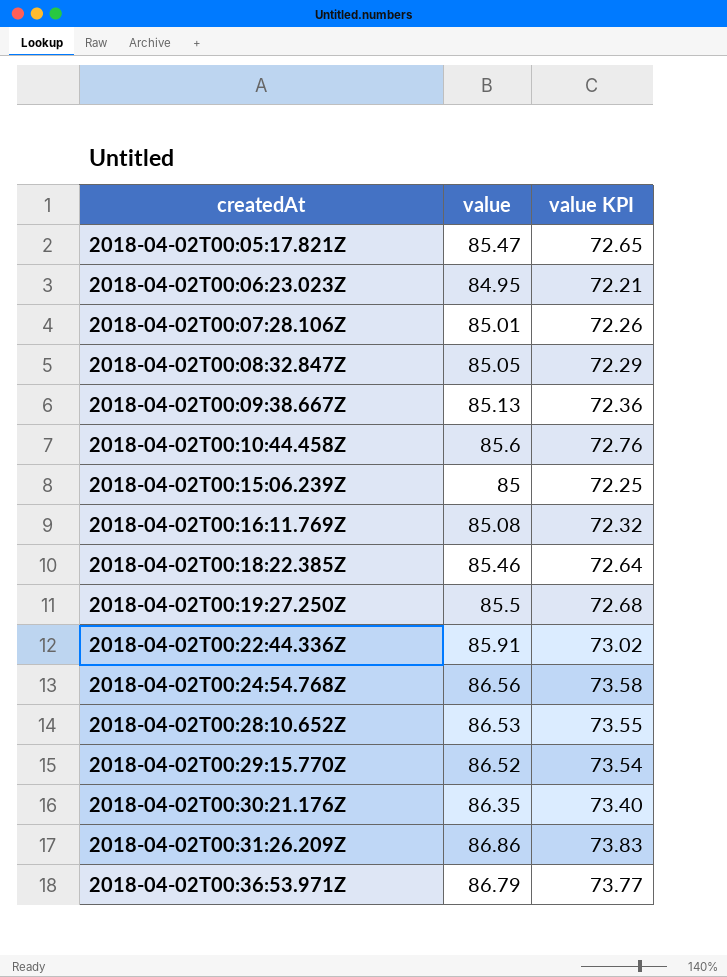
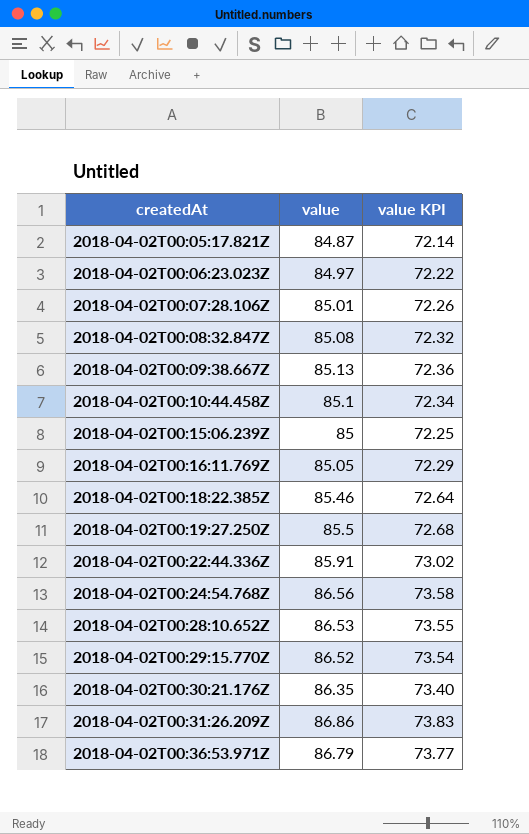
2018-04-02T00:05:17.821Z | value: 85.47 -> 84.87
2018-04-02T00:05:17.821Z | value KPI: 72.65 -> 72.14
2018-04-02T00:06:23.023Z | value: 84.95 -> 84.97
2018-04-02T00:06:23.023Z | value KPI: 72.21 -> 72.22
2018-04-02T00:08:32.847Z | value: 85.05 -> 85.08
2018-04-02T00:08:32.847Z | value KPI: 72.29 -> 72.32
2018-04-02T00:10:44.458Z | value: 85.6 -> 85.1
2018-04-02T00:10:44.458Z | value KPI: 72.76 -> 72.34
2018-04-02T00:16:11.769Z | value: 85.08 -> 85.05
2018-04-02T00:16:11.769Z | value KPI: 72.32 -> 72.29

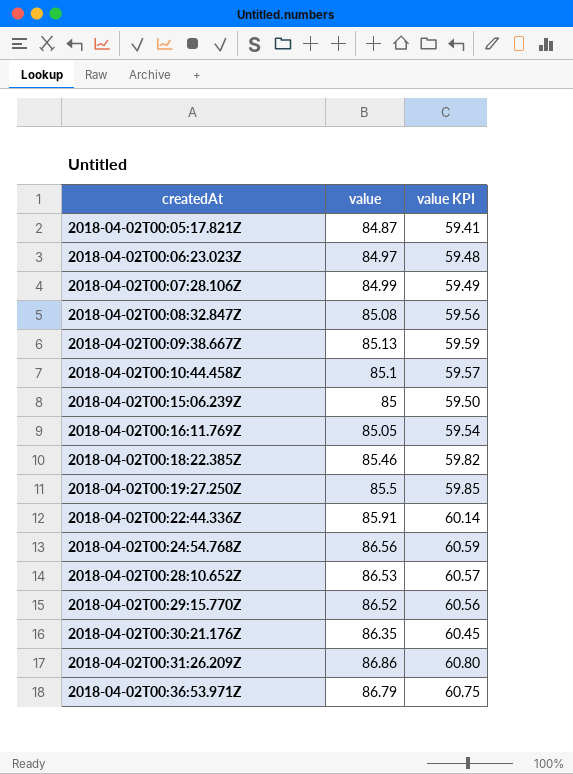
column value KPI | formula: [value] * 0.85 -> [value] * 0.7
2018-04-02T00:07:28.106Z | value: 85.01 -> 84.99

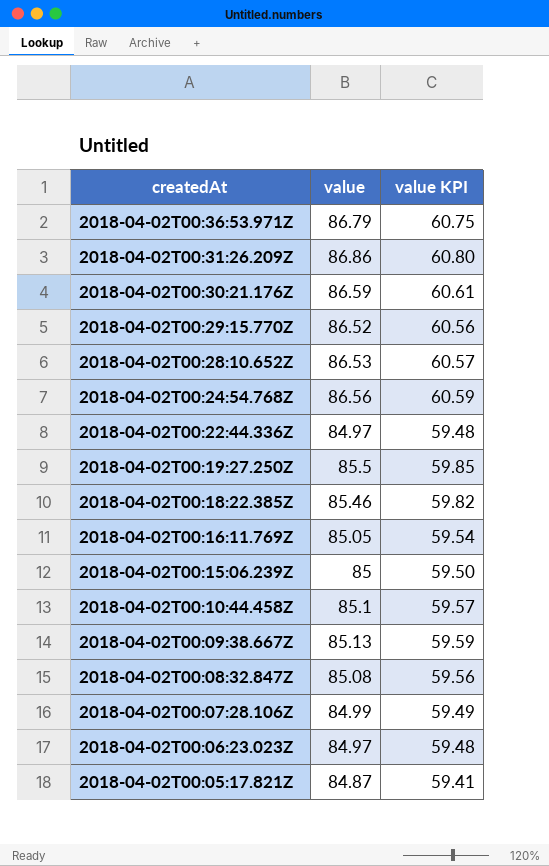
row order: createdAt ascending -> createdAt descending
2018-04-02T00:30:21.176Z | value: 86.35 -> 86.59
2018-04-02T00:30:21.176Z | value KPI: 60.45 -> 60.61
2018-04-02T00:22:44.336Z | value: 85.91 -> 84.97
2018-04-02T00:22:44.336Z | value KPI: 60.14 -> 59.48

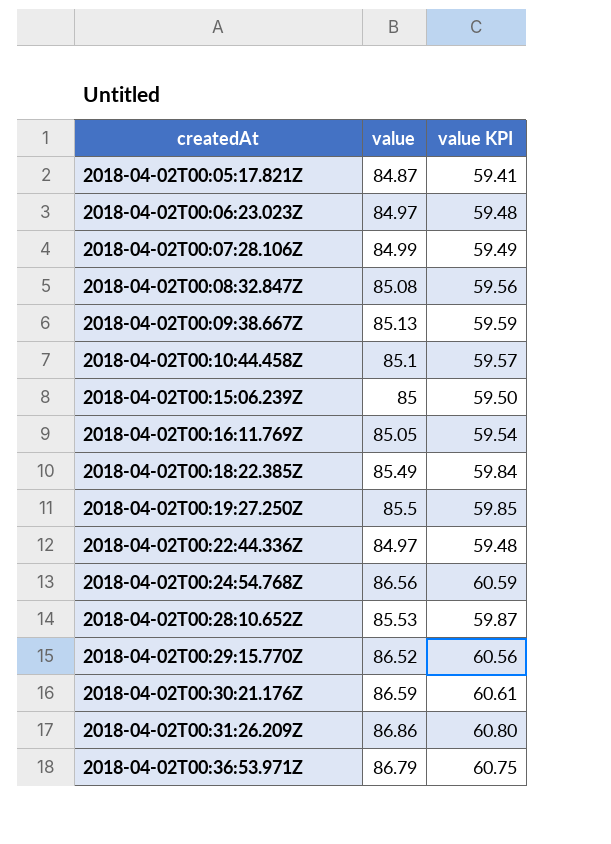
row order: createdAt descending -> createdAt ascending
2018-04-02T00:18:22.385Z | value: 85.46 -> 85.49
2018-04-02T00:18:22.385Z | value KPI: 59.82 -> 59.84
2018-04-02T00:28:10.652Z | value: 86.53 -> 85.53
2018-04-02T00:28:10.652Z | value KPI: 60.57 -> 59.87

